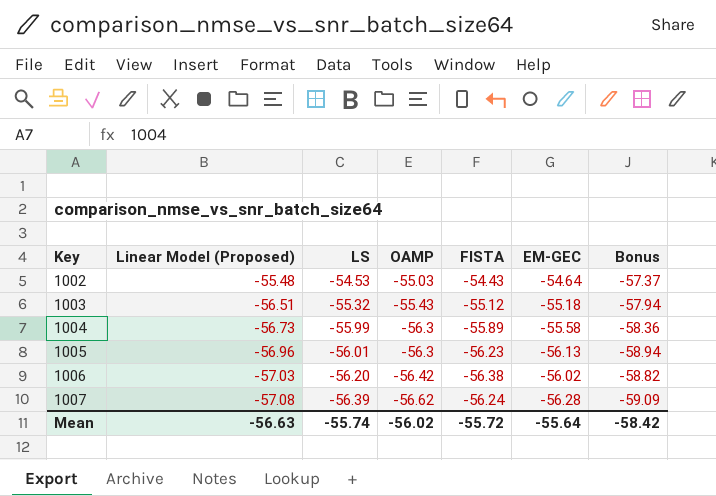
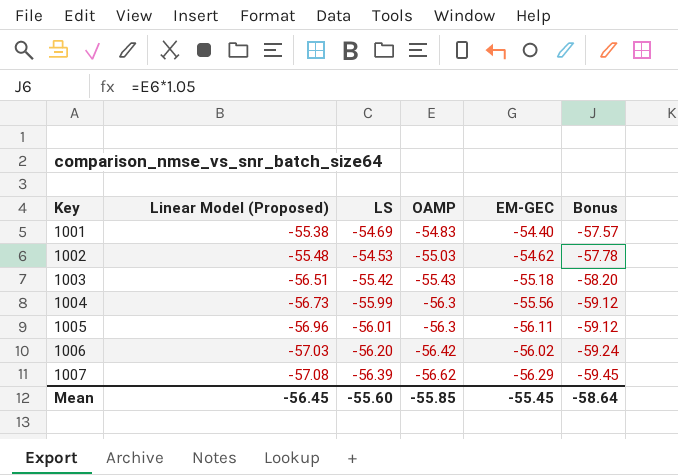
column FISTA | position: 5 -> none
column Bonus | formula: [EM-GEC] * 1.05 -> [OAMP] * 1.05
row 1001: none -> -55.38 | -54.69 | -54.83 | -54.40 | -57.57
1002 | EM-GEC: -54.64 -> -54.62
1003 | LS: -55.32 -> -55.42
1004 | EM-GEC: -55.58 -> -55.56
1005 | EM-GEC: -56.13 -> -56.11
1007 | EM-GEC: -56.28 -> -56.29
Mean | Linear Model (Proposed): -56.63 -> -56.45
Mean | LS: -55.74 -> -55.60
Mean | OAMP: -56.02 -> -55.85
Mean | EM-GEC: -55.64 -> -55.45
Mean | Bonus: -58.42 -> -58.64

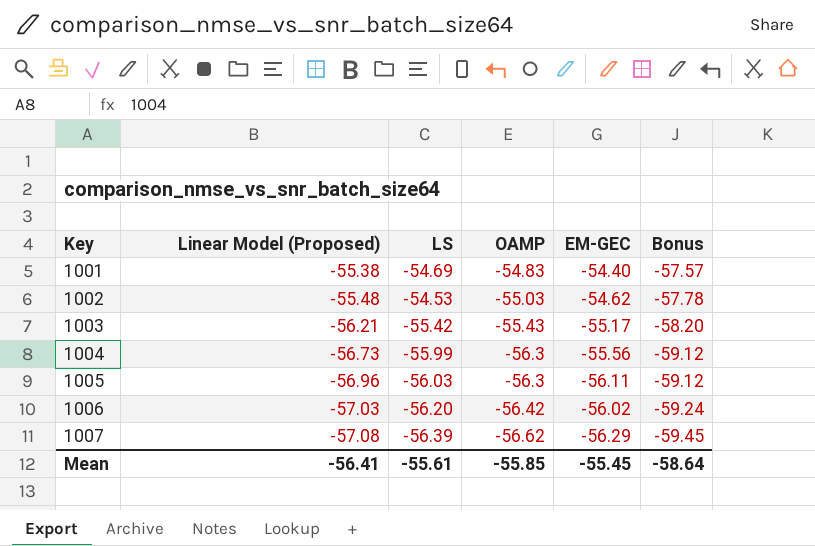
1003 | Linear Model (Proposed): -56.51 -> -56.21
1003 | EM-GEC: -55.18 -> -55.17
1005 | LS: -56.01 -> -56.03
Mean | Linear Model (Proposed): -56.45 -> -56.41
Mean | LS: -55.60 -> -55.61

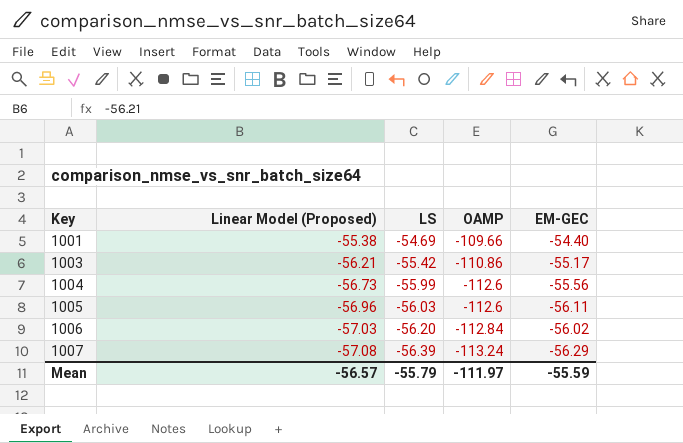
column Bonus | formula: [OAMP] * 1.05 -> none
row 1002: -55.48 | -54.53 | -55.03 | -54.62 | -57.78 -> none
1001 | OAMP: -54.83 -> -109.66
1003 | OAMP: -55.43 -> -110.86
1004 | OAMP: -56.3 -> -112.6
1005 | OAMP: -56.3 -> -112.6
1006 | OAMP: -56.42 -> -112.84
1007 | OAMP: -56.62 -> -113.24
Mean | Linear Model (Proposed): -56.41 -> -56.57
Mean | LS: -55.61 -> -55.79
Mean | OAMP: -55.85 -> -111.97
Mean | EM-GEC: -55.45 -> -55.59

